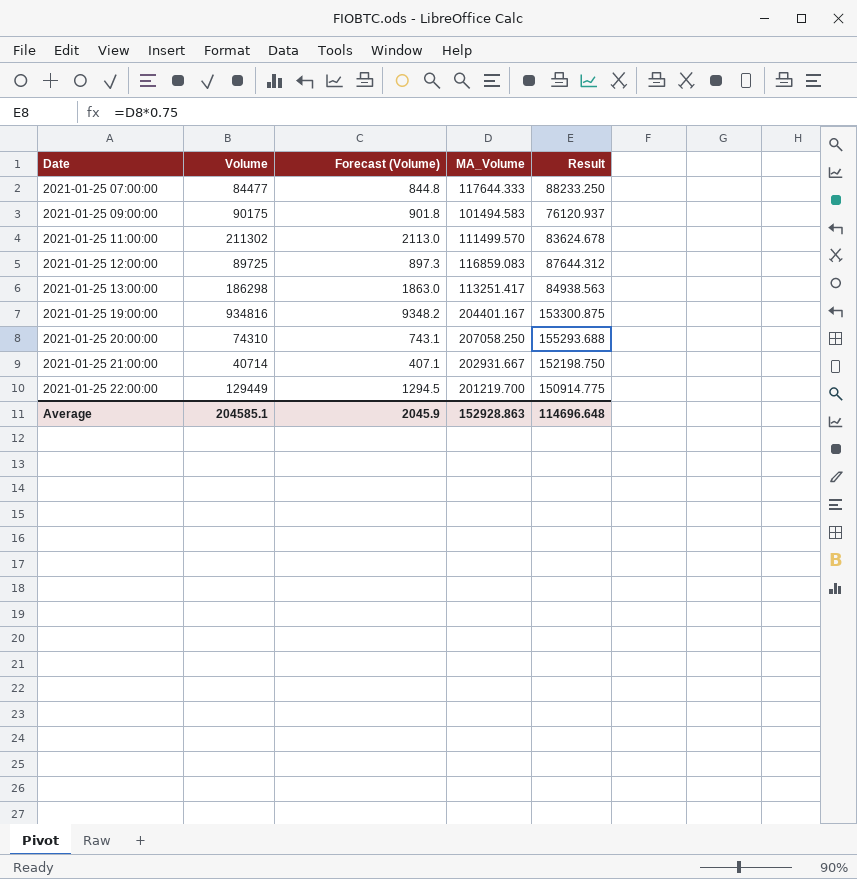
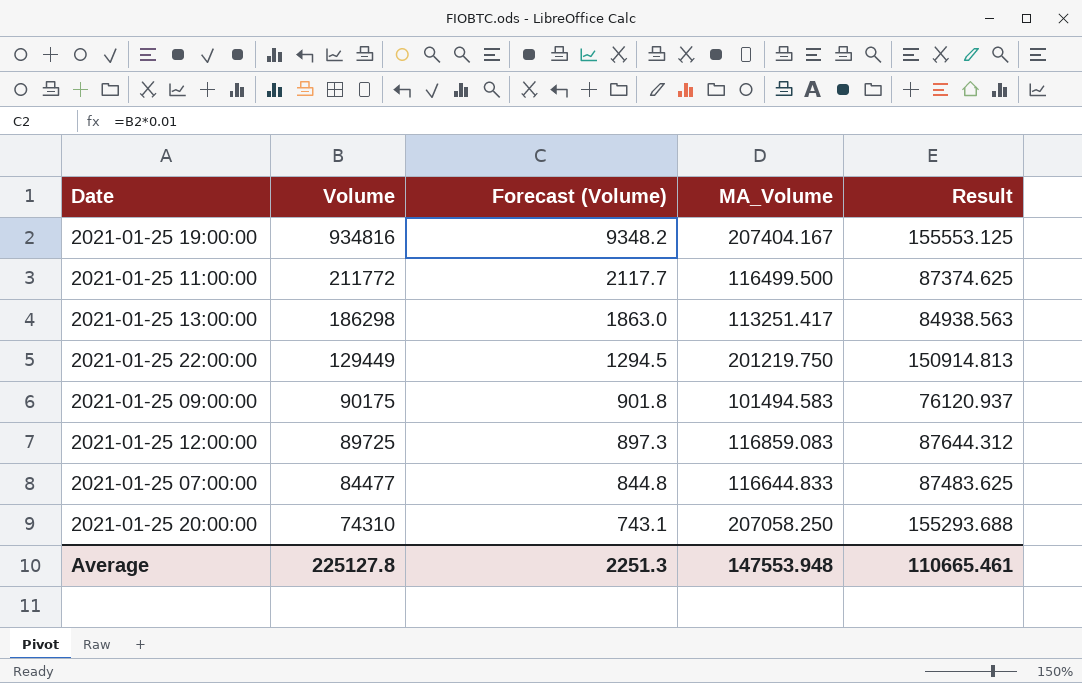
row order: Date ascending -> Volume descending
row 2021-01-25 21:00:00: 40714 | 407.1 | 202931.667 | 152198.750 -> none
2021-01-25 19:00:00 | MA_Volume: 204401.167 -> 207404.167
2021-01-25 19:00:00 | Result: 153300.875 -> 155553.125
2021-01-25 11:00:00 | Volume: 211302 -> 211772
2021-01-25 11:00:00 | Forecast (Volume): 2113.0 -> 2117.7
2021-01-25 11:00:00 | MA_Volume: 111499.570 -> 116499.500
2021-01-25 11:00:00 | Result: 83624.678 -> 87374.625
2021-01-25 22:00:00 | MA_Volume: 201219.700 -> 201219.750
2021-01-25 22:00:00 | Result: 150914.775 -> 150914.813
2021-01-25 07:00:00 | MA_Volume: 117644.333 -> 116644.833
2021-01-25 07:00:00 | Result: 88233.250 -> 87483.625
Average | Volume: 204585.1 -> 225127.8
Average | Forecast (Volume): 2045.9 -> 2251.3
Average | MA_Volume: 152928.863 -> 147553.948
Average | Result: 114696.648 -> 110665.461

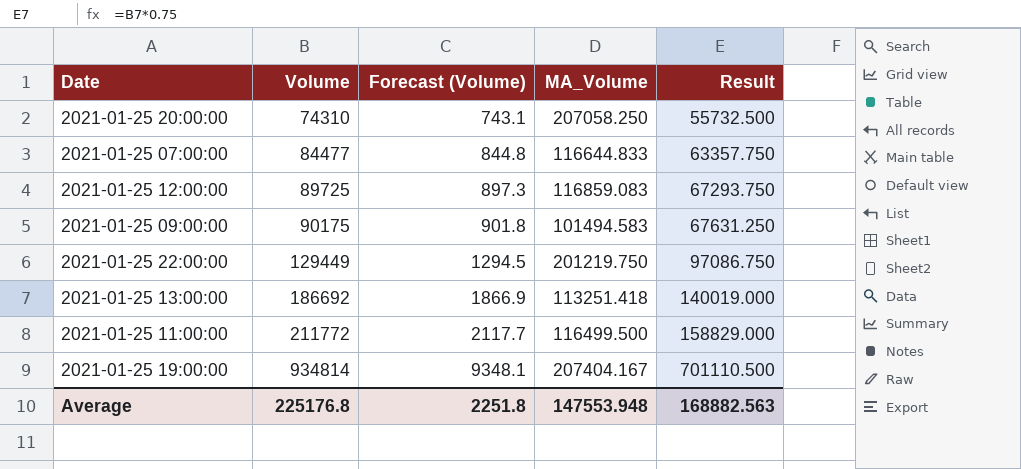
row order: Volume descending -> Volume ascending
column Result | formula: [MA_Volume] * 0.75 -> [Volume] * 0.75
2021-01-25 13:00:00 | Volume: 186298 -> 186692
2021-01-25 13:00:00 | Forecast (Volume): 1863.0 -> 1866.9
2021-01-25 13:00:00 | MA_Volume: 113251.417 -> 113251.418
2021-01-25 19:00:00 | Volume: 934816 -> 934814
2021-01-25 19:00:00 | Forecast (Volume): 9348.2 -> 9348.1
Average | Volume: 225127.8 -> 225176.8
Average | Forecast (Volume): 2251.3 -> 2251.8
Average | Result: 110665.461 -> 168882.563

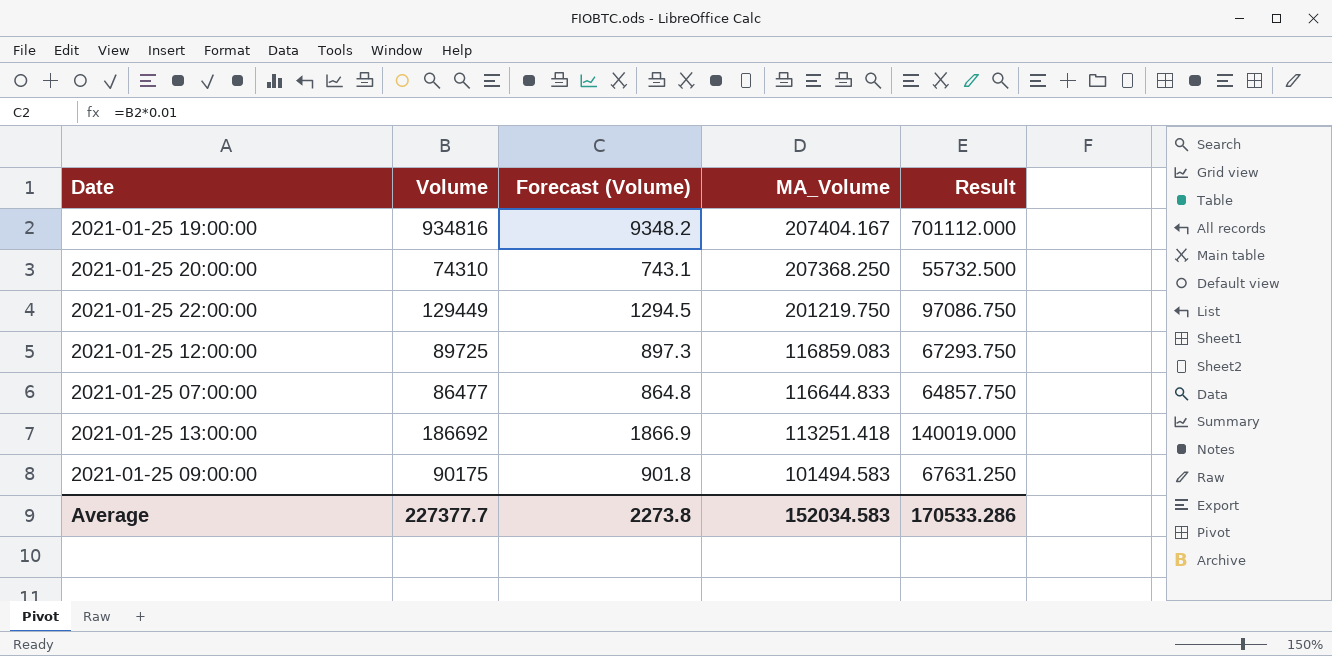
row order: Volume ascending -> MA_Volume descending
row 2021-01-25 11:00:00: 211772 | 2117.7 | 116499.500 | 158829.000 -> none
2021-01-25 19:00:00 | Volume: 934814 -> 934816
2021-01-25 19:00:00 | Forecast (Volume): 9348.1 -> 9348.2
2021-01-25 19:00:00 | Result: 701110.500 -> 701112.000
2021-01-25 20:00:00 | MA_Volume: 207058.250 -> 207368.250
2021-01-25 07:00:00 | Volume: 84477 -> 86477
2021-01-25 07:00:00 | Forecast (Volume): 844.8 -> 864.8
2021-01-25 07:00:00 | Result: 63357.750 -> 64857.750
Average | Volume: 225176.8 -> 227377.7
Average | Forecast (Volume): 2251.8 -> 2273.8
Average | MA_Volume: 147553.948 -> 152034.583
Average | Result: 168882.563 -> 170533.286

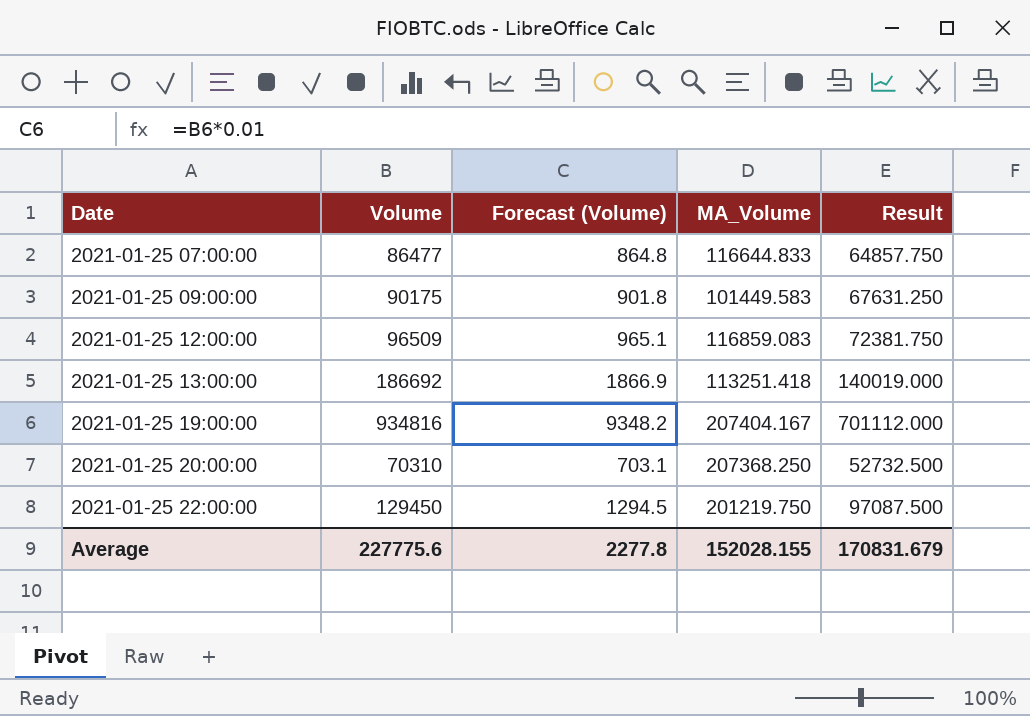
row order: MA_Volume descending -> Date ascending
2021-01-25 09:00:00 | MA_Volume: 101494.583 -> 101449.583
2021-01-25 12:00:00 | Volume: 89725 -> 96509
2021-01-25 12:00:00 | Forecast (Volume): 897.3 -> 965.1
2021-01-25 12:00:00 | Result: 67293.750 -> 72381.750
2021-01-25 20:00:00 | Volume: 74310 -> 70310
2021-01-25 20:00:00 | Forecast (Volume): 743.1 -> 703.1
2021-01-25 20:00:00 | Result: 55732.500 -> 52732.500
2021-01-25 22:00:00 | Volume: 129449 -> 129450
2021-01-25 22:00:00 | Result: 97086.750 -> 97087.500
Average | Volume: 227377.7 -> 227775.6
Average | Forecast (Volume): 2273.8 -> 2277.8
Average | MA_Volume: 152034.583 -> 152028.155
Average | Result: 170533.286 -> 170831.679

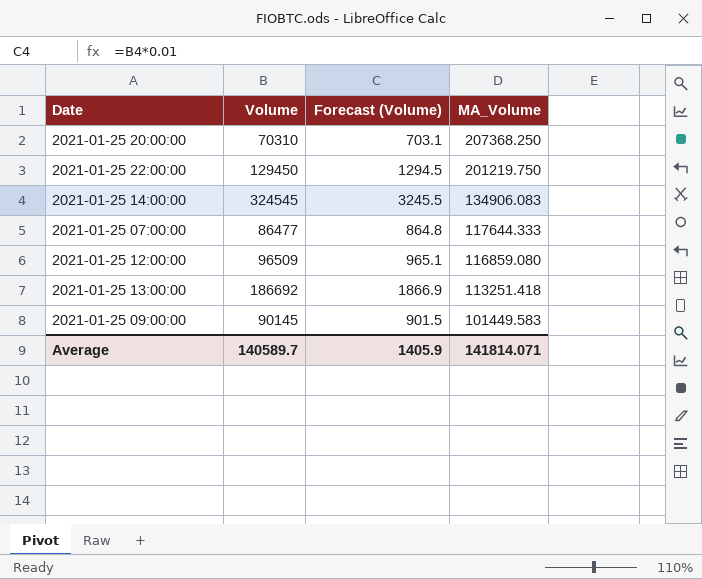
row order: Date ascending -> MA_Volume descending
column Result | formula: [Volume] * 0.75 -> none
row 2021-01-25 19:00:00: 934816 | 9348.2 | 207404.167 | 701112.000 -> none
row 2021-01-25 14:00:00: none -> 324545 | 3245.5 | 134906.083
2021-01-25 07:00:00 | MA_Volume: 116644.833 -> 117644.333
2021-01-25 12:00:00 | MA_Volume: 116859.083 -> 116859.080
2021-01-25 09:00:00 | Volume: 90175 -> 90145
2021-01-25 09:00:00 | Forecast (Volume): 901.8 -> 901.5
Average | Volume: 227775.6 -> 140589.7
Average | Forecast (Volume): 2277.8 -> 1405.9
Average | MA_Volume: 152028.155 -> 141814.071

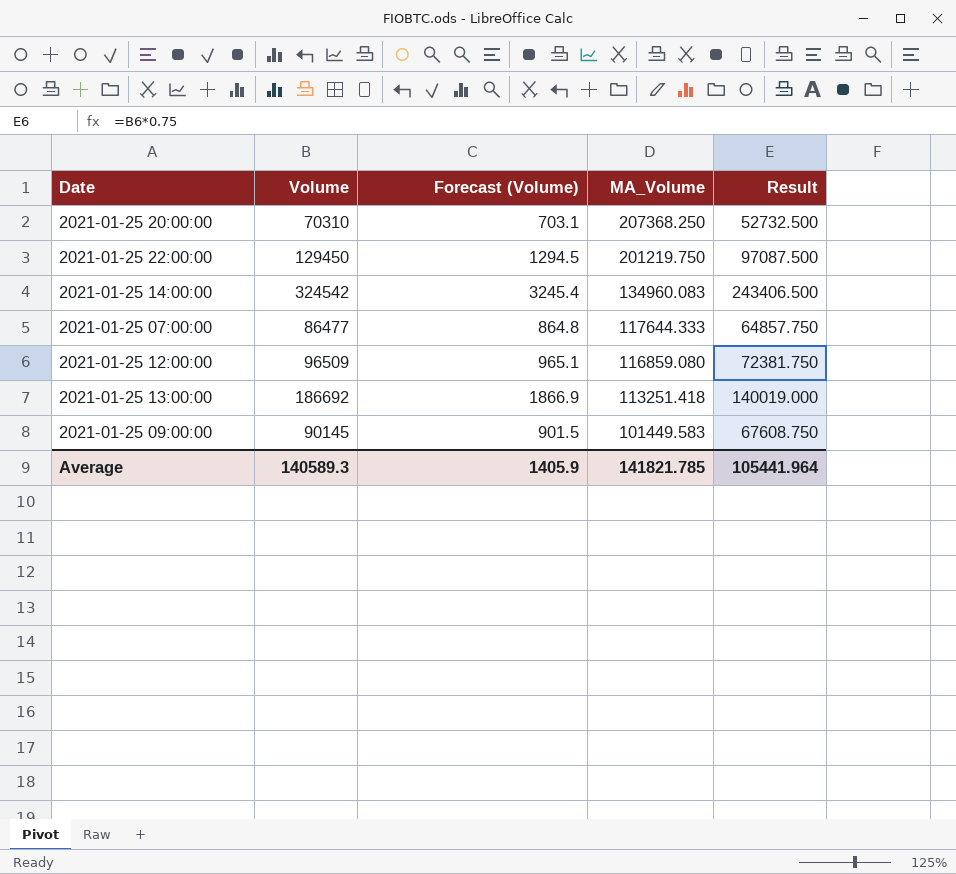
column Result | formula: none -> [Volume] * 0.75
2021-01-25 14:00:00 | Volume: 324545 -> 324542
2021-01-25 14:00:00 | Forecast (Volume): 3245.5 -> 3245.4
2021-01-25 14:00:00 | MA_Volume: 134906.083 -> 134960.083
Average | Volume: 140589.7 -> 140589.3
Average | MA_Volume: 141814.071 -> 141821.785

